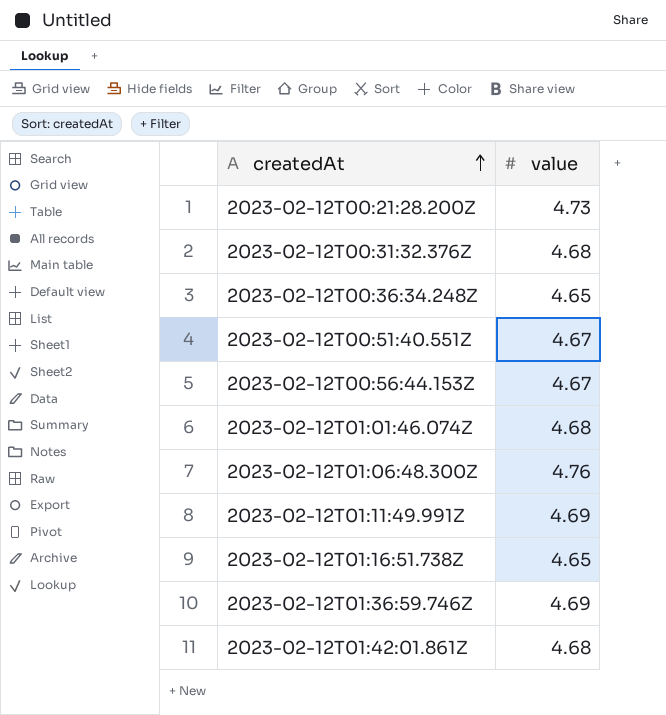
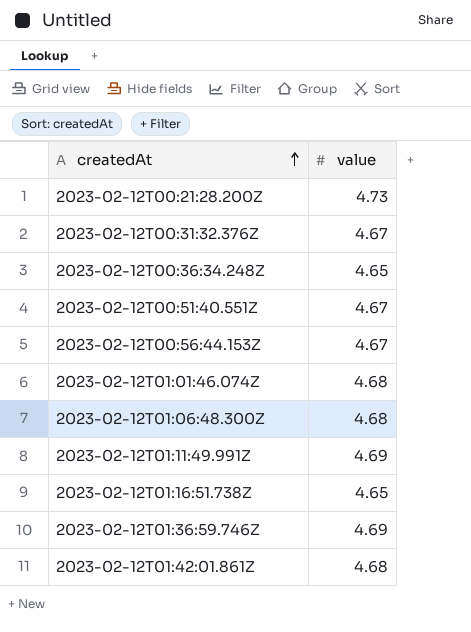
2023-02-12T00:31:32.376Z | value: 4.68 -> 4.67
2023-02-12T01:06:48.300Z | value: 4.76 -> 4.68

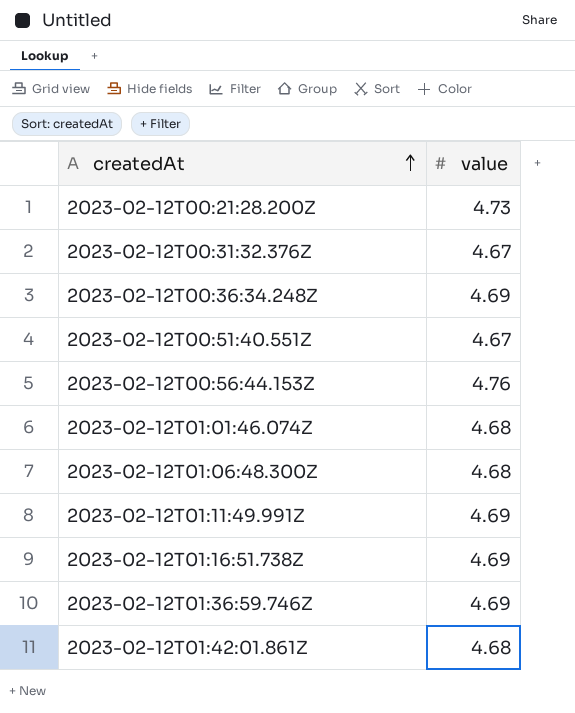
2023-02-12T00:36:34.248Z | value: 4.65 -> 4.69
2023-02-12T00:56:44.153Z | value: 4.67 -> 4.76
2023-02-12T01:16:51.738Z | value: 4.65 -> 4.69

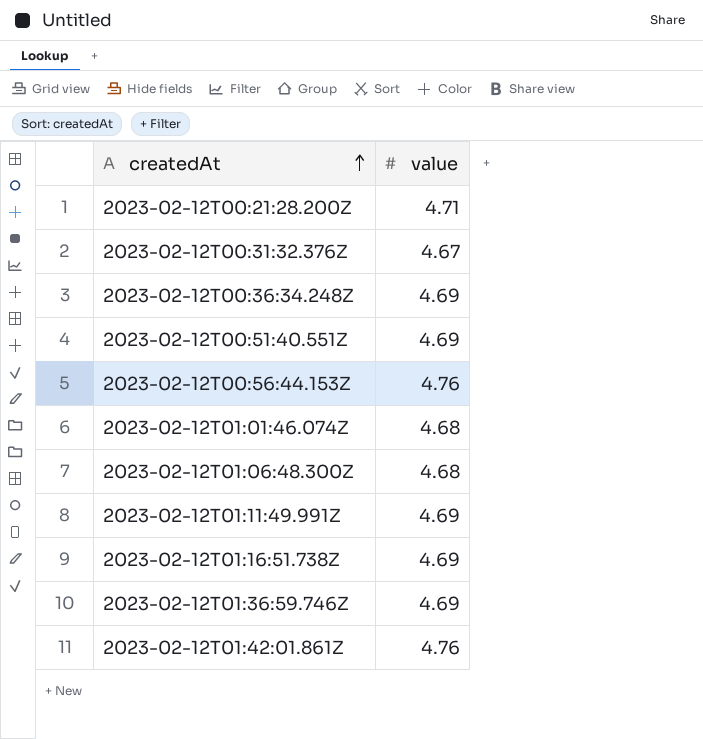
2023-02-12T00:21:28.200Z | value: 4.73 -> 4.71
2023-02-12T00:51:40.551Z | value: 4.67 -> 4.69
2023-02-12T01:42:01.861Z | value: 4.68 -> 4.76

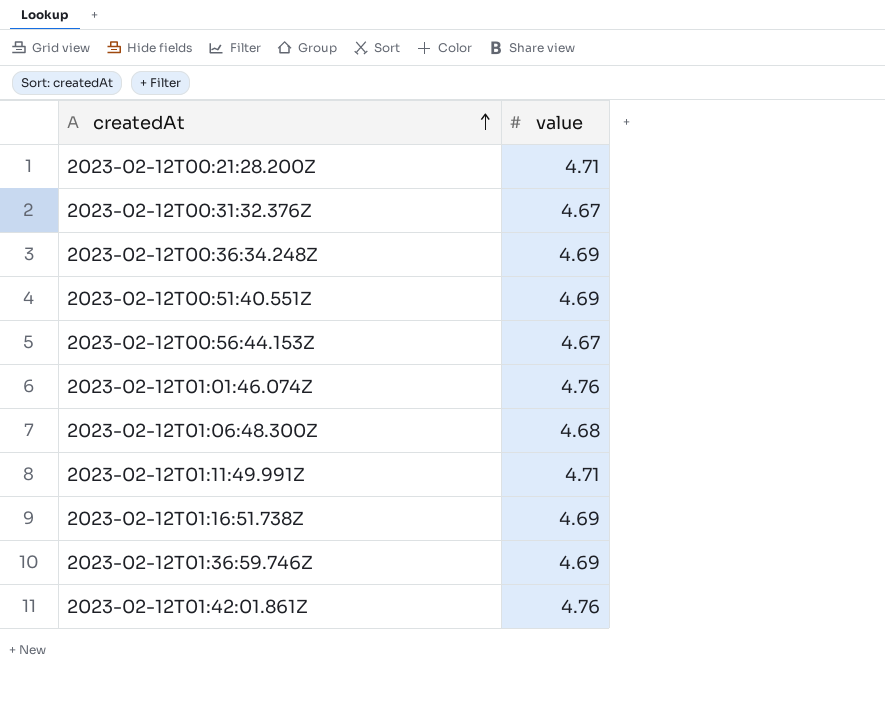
2023-02-12T00:56:44.153Z | value: 4.76 -> 4.67
2023-02-12T01:01:46.074Z | value: 4.68 -> 4.76
2023-02-12T01:11:49.991Z | value: 4.69 -> 4.71

